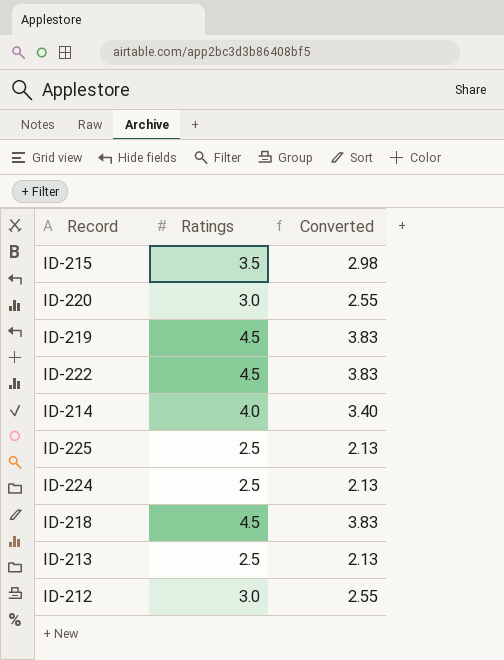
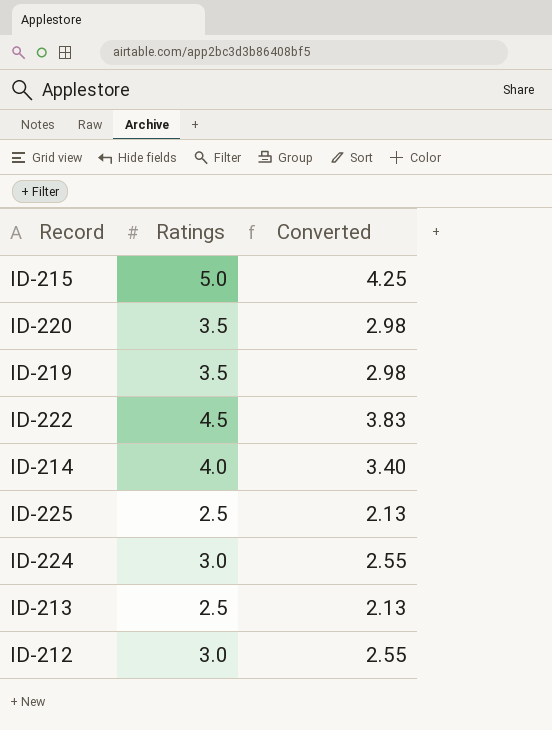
row ID-218: 4.5 | 3.83 -> none
ID-215 | Ratings: 3.5 -> 5.0
ID-215 | Converted: 2.98 -> 4.25
ID-220 | Ratings: 3.0 -> 3.5
ID-220 | Converted: 2.55 -> 2.98
ID-219 | Ratings: 4.5 -> 3.5
ID-219 | Converted: 3.83 -> 2.98
ID-224 | Ratings: 2.5 -> 3.0
ID-224 | Converted: 2.13 -> 2.55

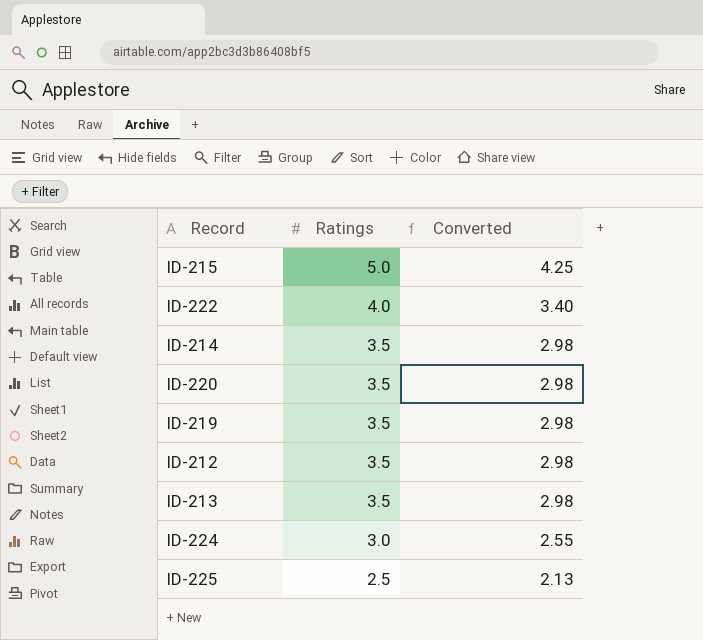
row order: none -> Ratings descending
ID-222 | Ratings: 4.5 -> 4.0
ID-222 | Converted: 3.83 -> 3.40
ID-214 | Ratings: 4.0 -> 3.5
ID-214 | Converted: 3.40 -> 2.98
ID-212 | Ratings: 3.0 -> 3.5
ID-212 | Converted: 2.55 -> 2.98
ID-213 | Ratings: 2.5 -> 3.5
ID-213 | Converted: 2.13 -> 2.98

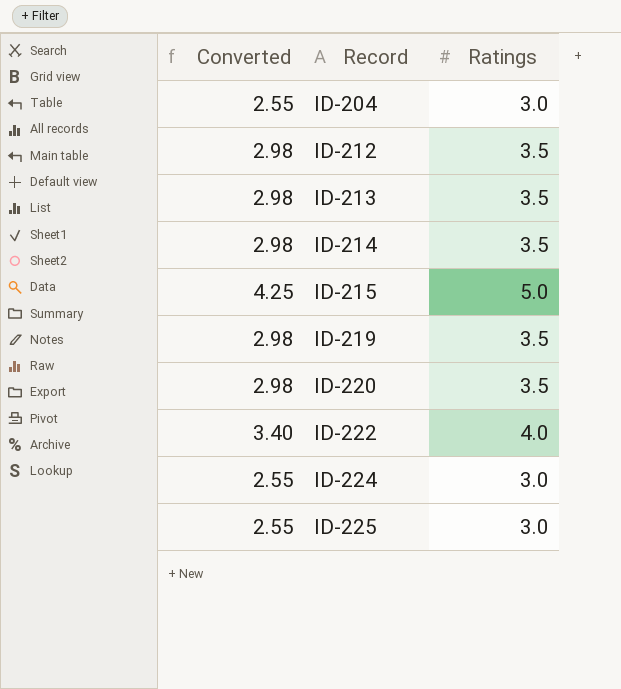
row order: Ratings descending -> Record ascending
column Converted | position: 3 -> 1
row ID-204: none -> 2.55 | 3.0
ID-225 | Converted: 2.13 -> 2.55
ID-225 | Ratings: 2.5 -> 3.0

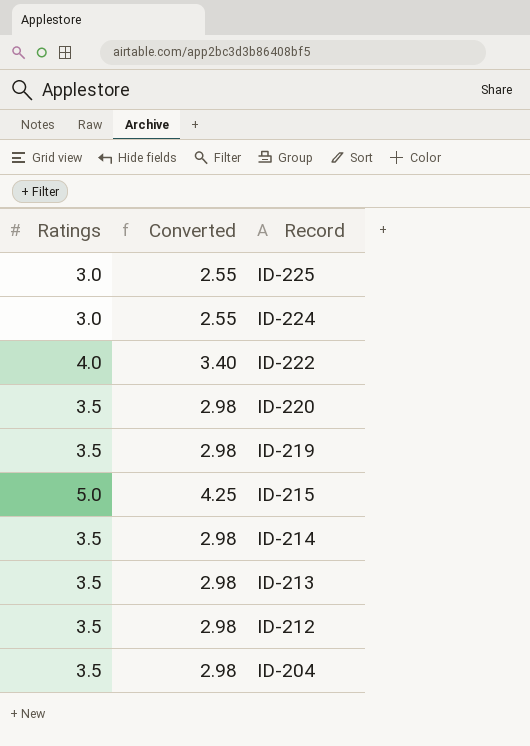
row order: Record ascending -> Record descending
column Ratings | position: 3 -> 1
ID-204 | Ratings: 3.0 -> 3.5
ID-204 | Converted: 2.55 -> 2.98

